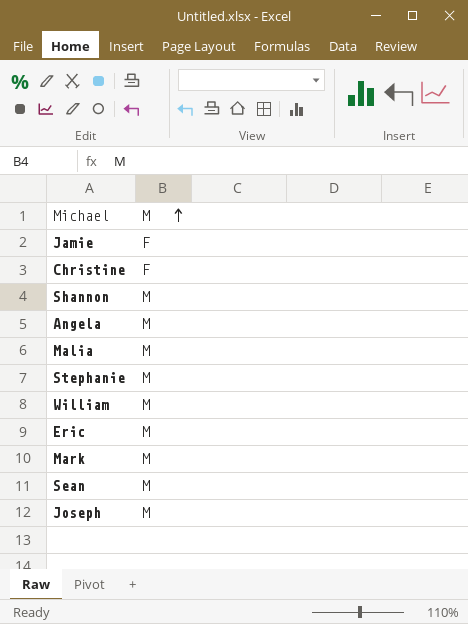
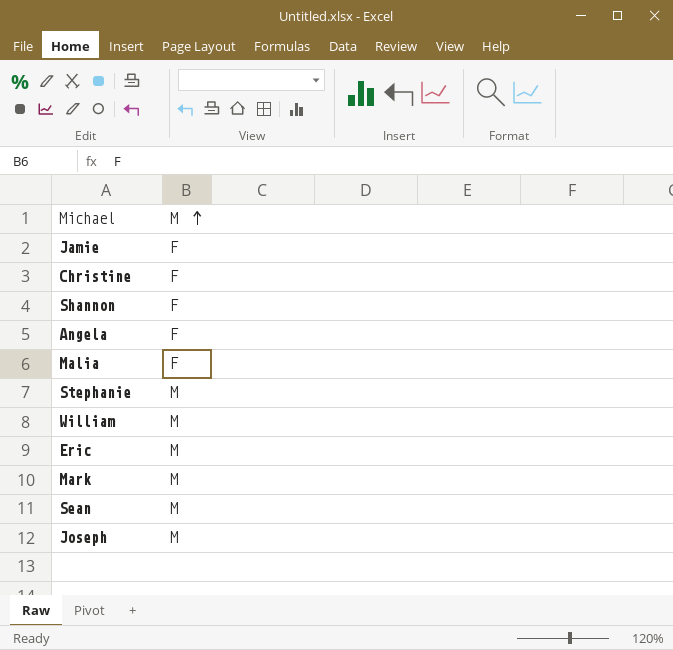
Shannon | M: M -> F
Angela | M: M -> F
Malia | M: M -> F

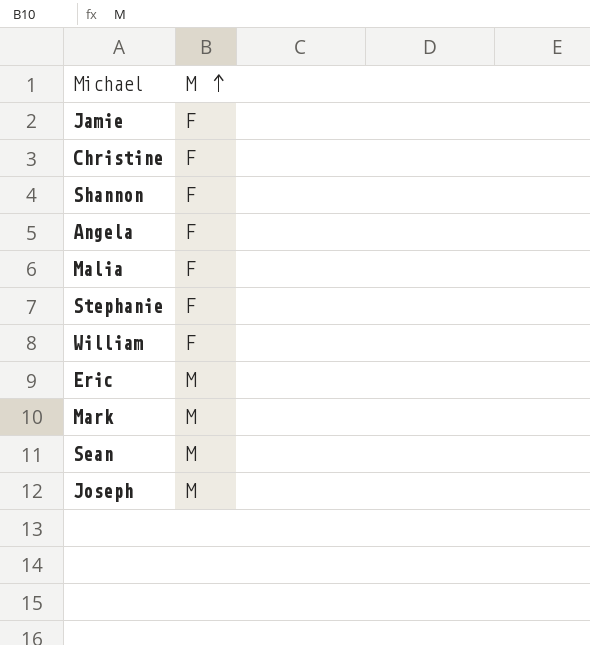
Stephanie | M: M -> F
William | M: M -> F

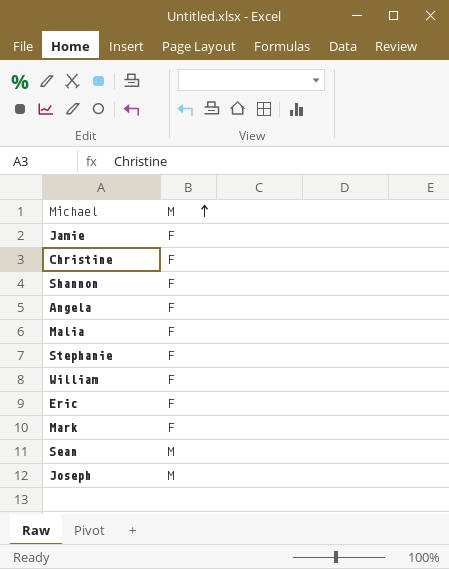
Eric | M: M -> F
Mark | M: M -> F

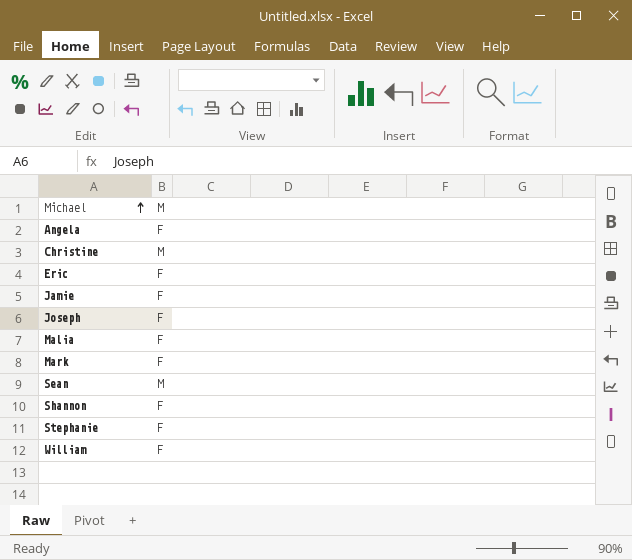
row order: M ascending -> Michael ascending
Christine | M: F -> M
Joseph | M: M -> F

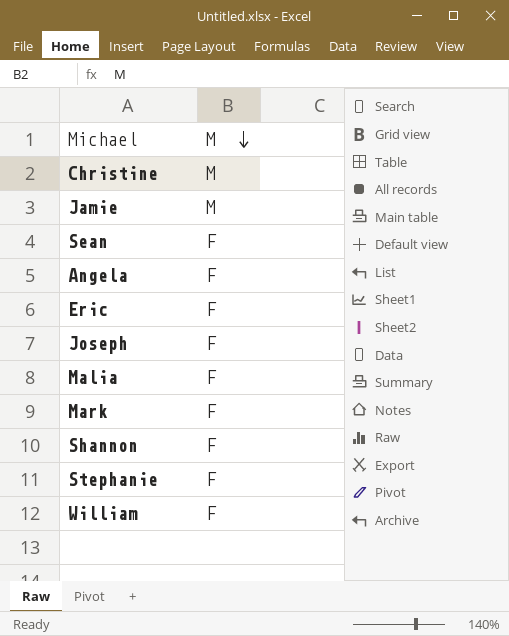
row order: Michael ascending -> M descending
Jamie | M: F -> M
Sean | M: M -> F

